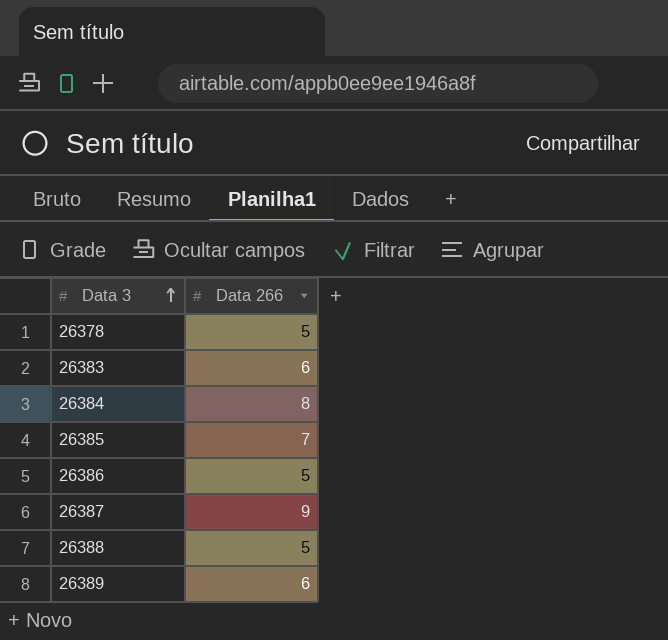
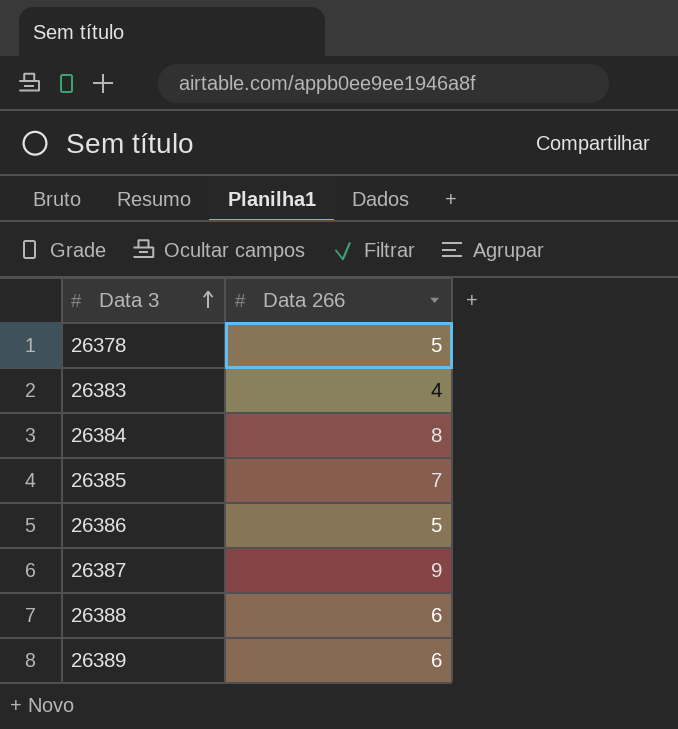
26383 | Data 266: 6 -> 4
26388 | Data 266: 5 -> 6

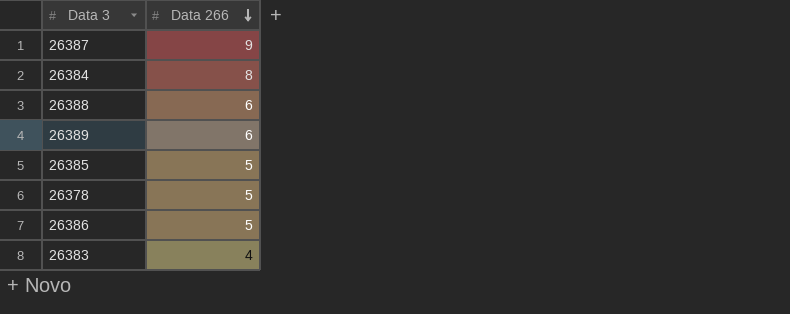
row order: Data 3 ascending -> Data 266 descending
26385 | Data 266: 7 -> 5

